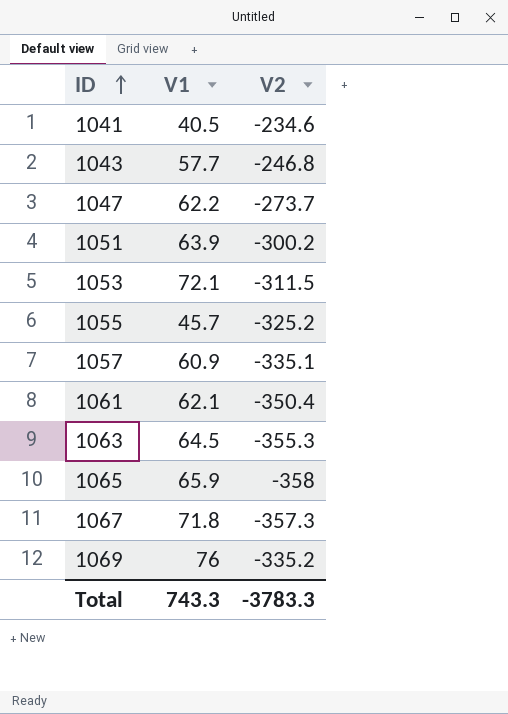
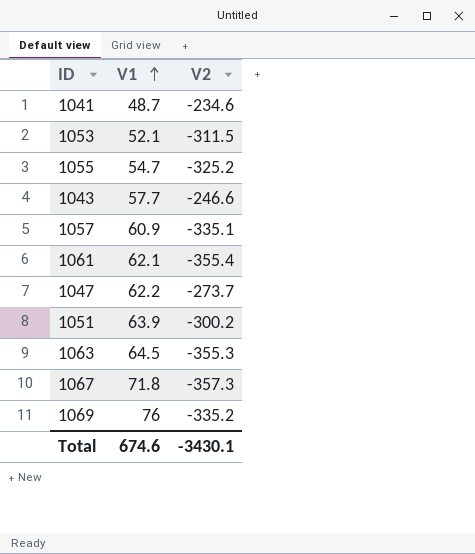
row order: ID ascending -> V1 ascending
row 1065: 65.9 | -358 -> none
1041 | V1: 40.5 -> 48.7
1053 | V1: 72.1 -> 52.1
1055 | V1: 45.7 -> 54.7
1043 | V2: -246.8 -> -246.6
1061 | V2: -350.4 -> -355.4
Total | V1: 743.3 -> 674.6
Total | V2: -3783.3 -> -3430.1

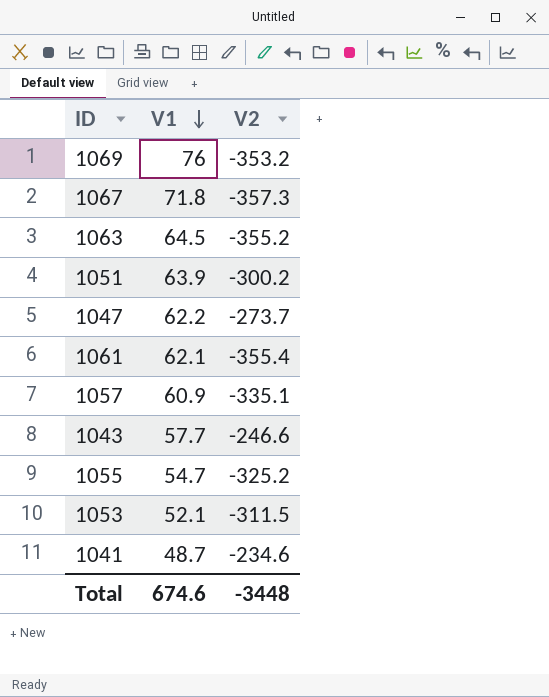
row order: V1 ascending -> V1 descending
1069 | V2: -335.2 -> -353.2
1063 | V2: -355.3 -> -355.2
Total | V2: -3430.1 -> -3448

